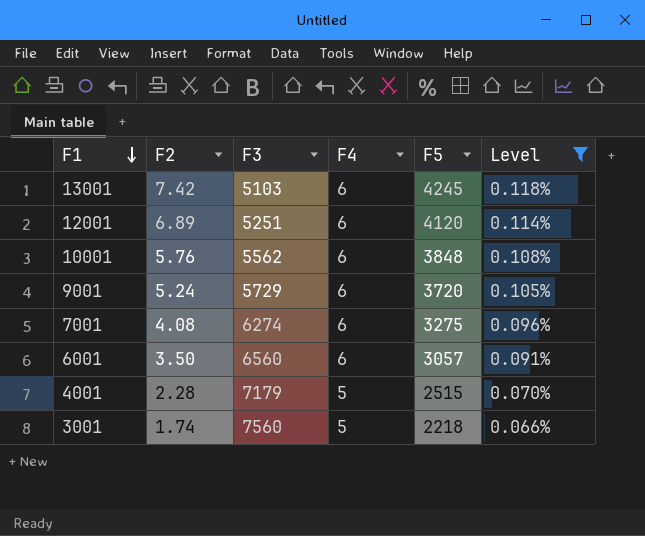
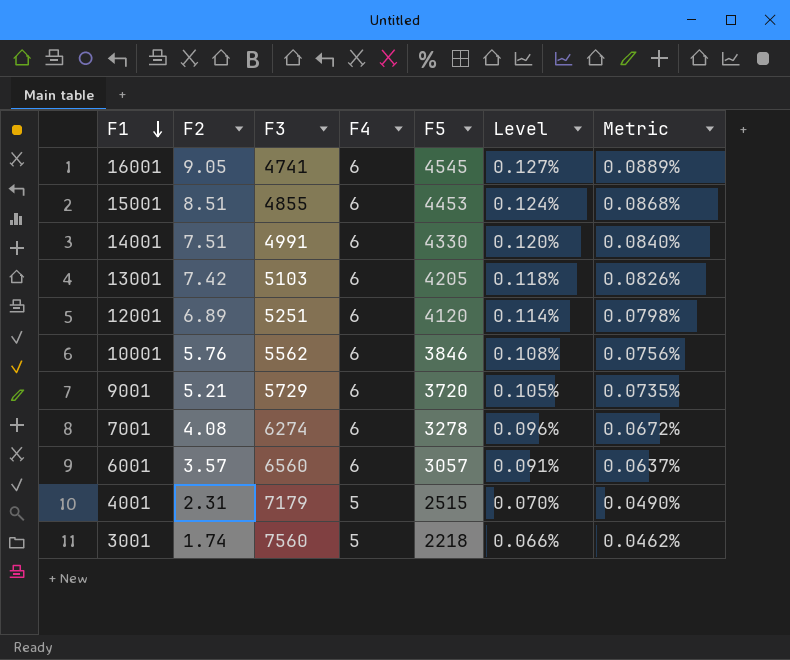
filter: Level <= 0.118% -> none
column Metric | formula: none -> [Level] * 0.7
13001 | F5: 4245 -> 4205
10001 | F5: 3848 -> 3846
9001 | F2: 5.24 -> 5.21
7001 | F5: 3275 -> 3278
6001 | F2: 3.50 -> 3.57
4001 | F2: 2.28 -> 2.31

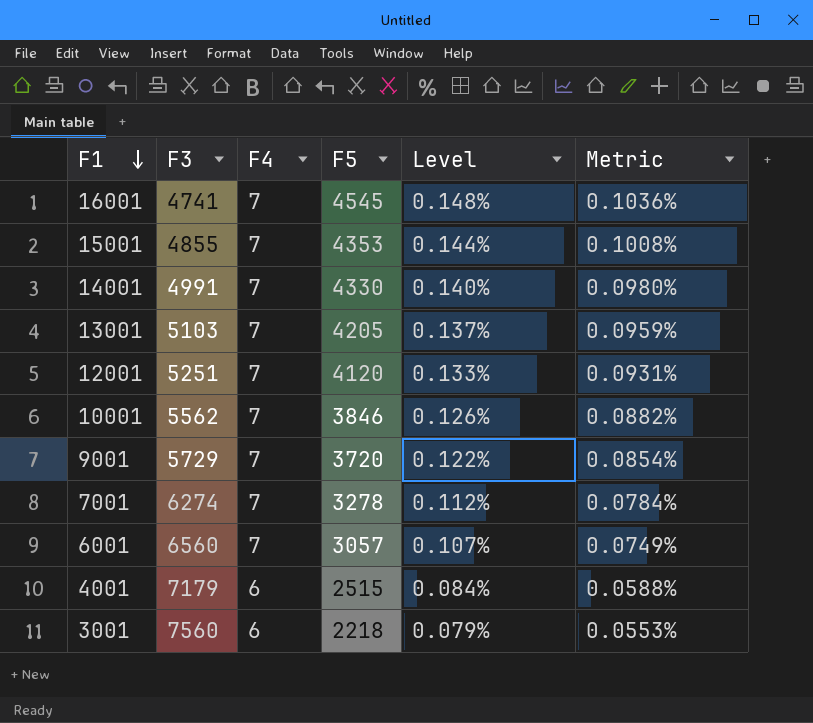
column F2 | position: 2 -> none
16001 | F4: 6 -> 7
16001 | Level: 0.127% -> 0.148%
16001 | Metric: 0.0889% -> 0.1036%
15001 | F4: 6 -> 7
15001 | F5: 4453 -> 4353
15001 | Level: 0.124% -> 0.144%
15001 | Metric: 0.0868% -> 0.1008%
14001 | F4: 6 -> 7
14001 | Level: 0.120% -> 0.140%
14001 | Metric: 0.0840% -> 0.0980%
13001 | F4: 6 -> 7
13001 | Level: 0.118% -> 0.137%
13001 | Metric: 0.0826% -> 0.0959%
12001 | F4: 6 -> 7
12001 | Level: 0.114% -> 0.133%
12001 | Metric: 0.0798% -> 0.0931%
10001 | F4: 6 -> 7
10001 | Level: 0.108% -> 0.126%
10001 | Metric: 0.0756% -> 0.0882%
9001 | F4: 6 -> 7
9001 | Level: 0.105% -> 0.122%
9001 | Metric: 0.0735% -> 0.0854%
7001 | F4: 6 -> 7
7001 | Level: 0.096% -> 0.112%
7001 | Metric: 0.0672% -> 0.0784%
6001 | F4: 6 -> 7
6001 | Level: 0.091% -> 0.107%
6001 | Metric: 0.0637% -> 0.0749%
4001 | F4: 5 -> 6
4001 | Level: 0.070% -> 0.084%
4001 | Metric: 0.0490% -> 0.0588%
3001 | F4: 5 -> 6
3001 | Level: 0.066% -> 0.079%
3001 | Metric: 0.0462% -> 0.0553%

